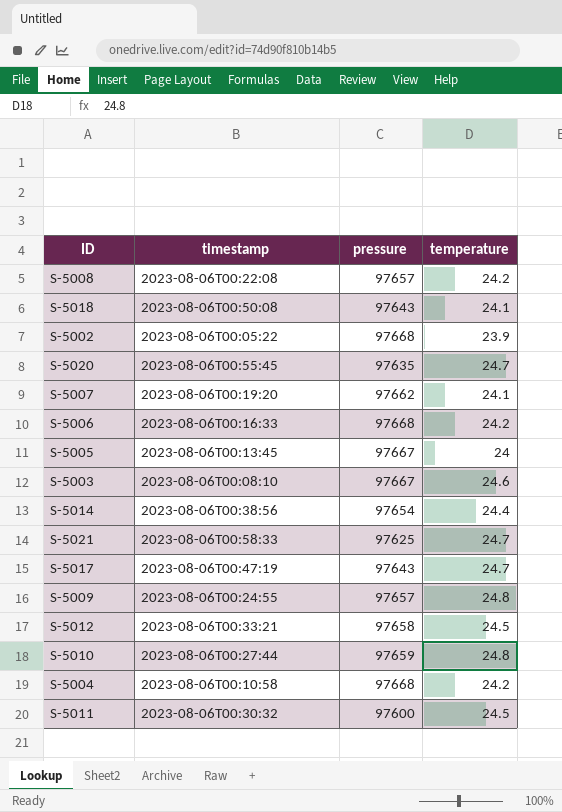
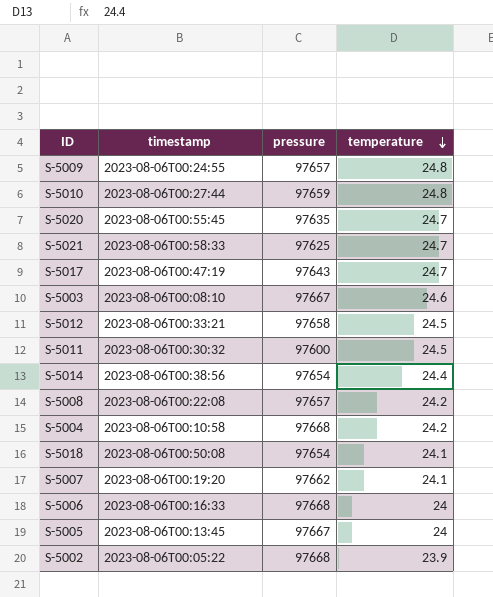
row order: none -> temperature descending
S-5018 | pressure: 97643 -> 97654
S-5006 | temperature: 24.2 -> 24

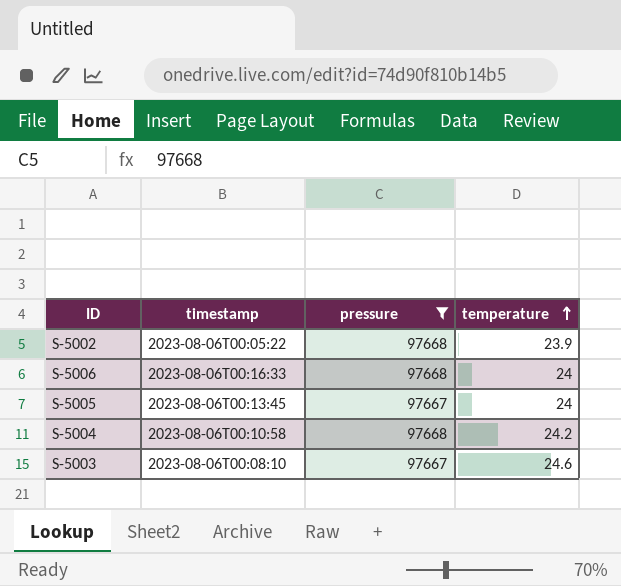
filter: none -> pressure >= 97667
row order: temperature descending -> temperature ascending

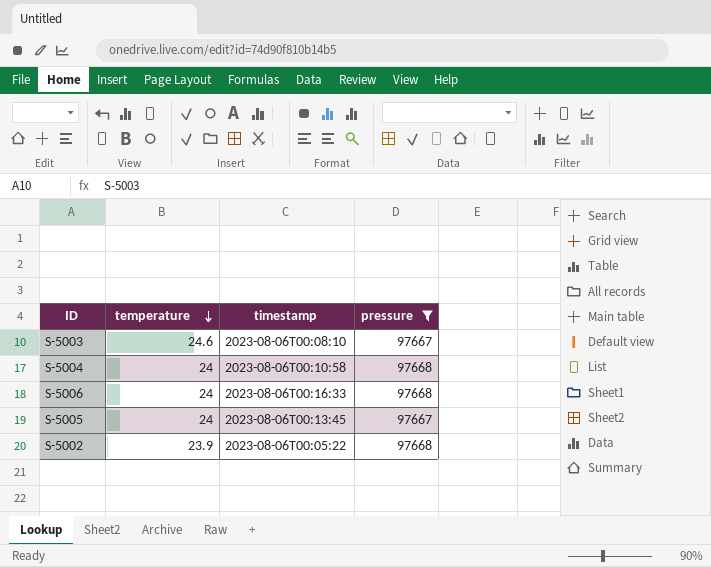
row order: temperature ascending -> temperature descending
column temperature | position: 4 -> 2
S-5004 | temperature: 24.2 -> 24

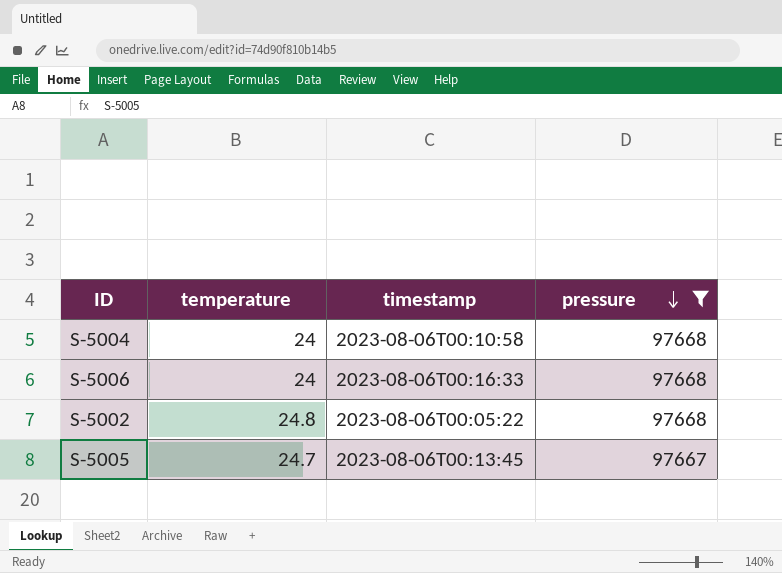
row order: temperature descending -> pressure descending
row S-5003: 24.6 | 2023-08-06T00:08:10 | 97667 -> none
S-5002 | temperature: 23.9 -> 24.8
S-5005 | temperature: 24 -> 24.7

